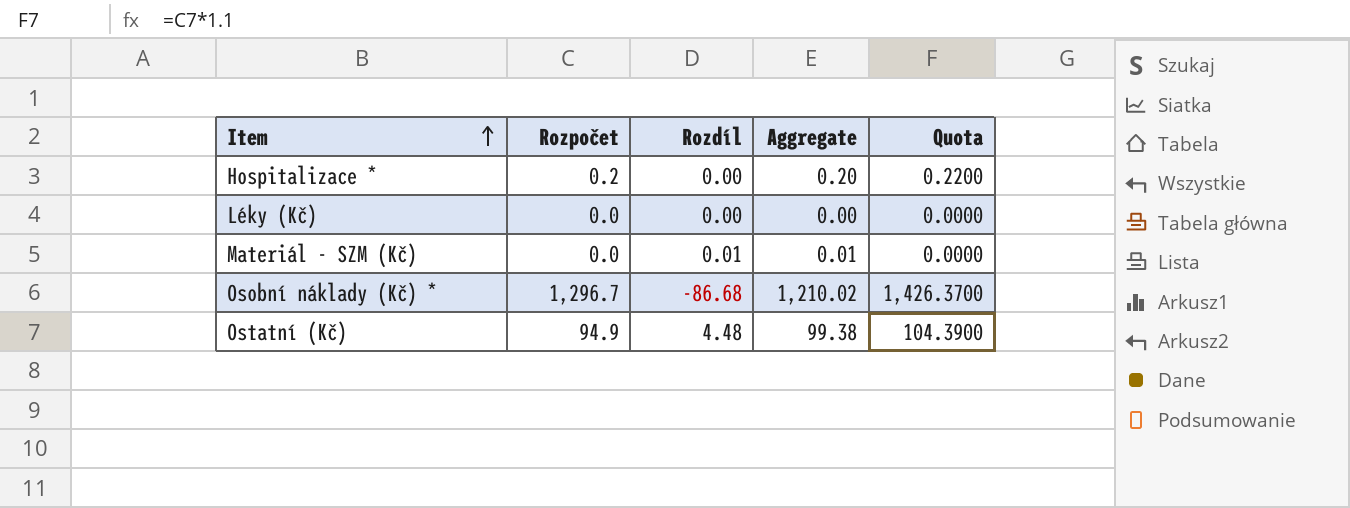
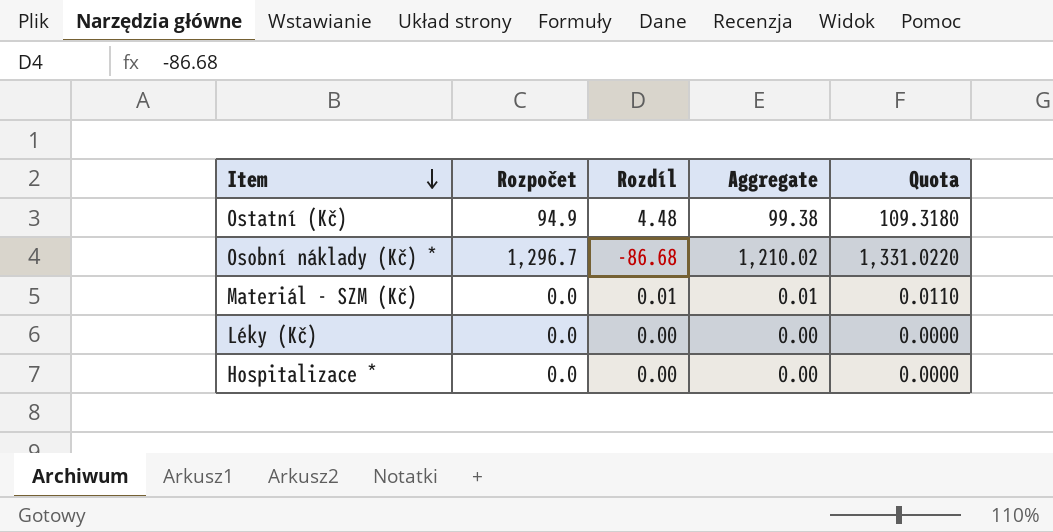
row order: Item ascending -> Item descending
column Quota | formula: [Rozpočet] * 1.1 -> [Aggregate] * 1.1
Hospitalizace * | Rozpočet: 0.2 -> 0.0
Hospitalizace * | Aggregate: 0.20 -> 0.00

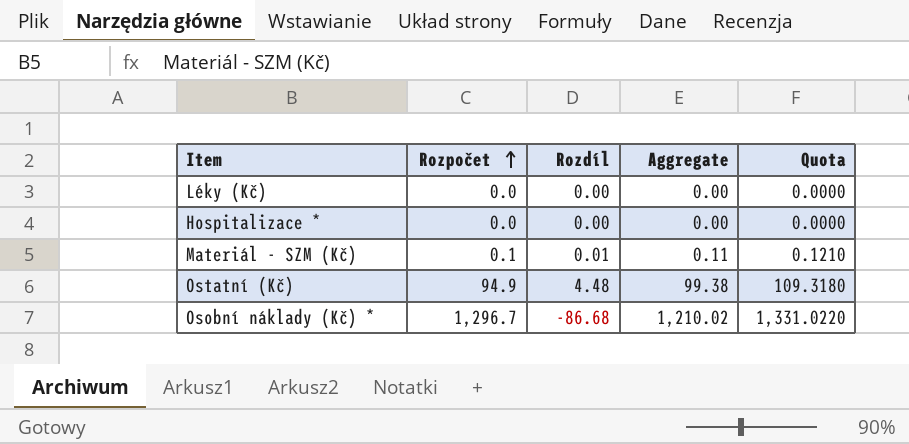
row order: Item descending -> Rozpočet ascending
Materiál - SZM (Kč) | Rozpočet: 0.0 -> 0.1
Materiál - SZM (Kč) | Aggregate: 0.01 -> 0.11
Materiál - SZM (Kč) | Quota: 0.0110 -> 0.1210

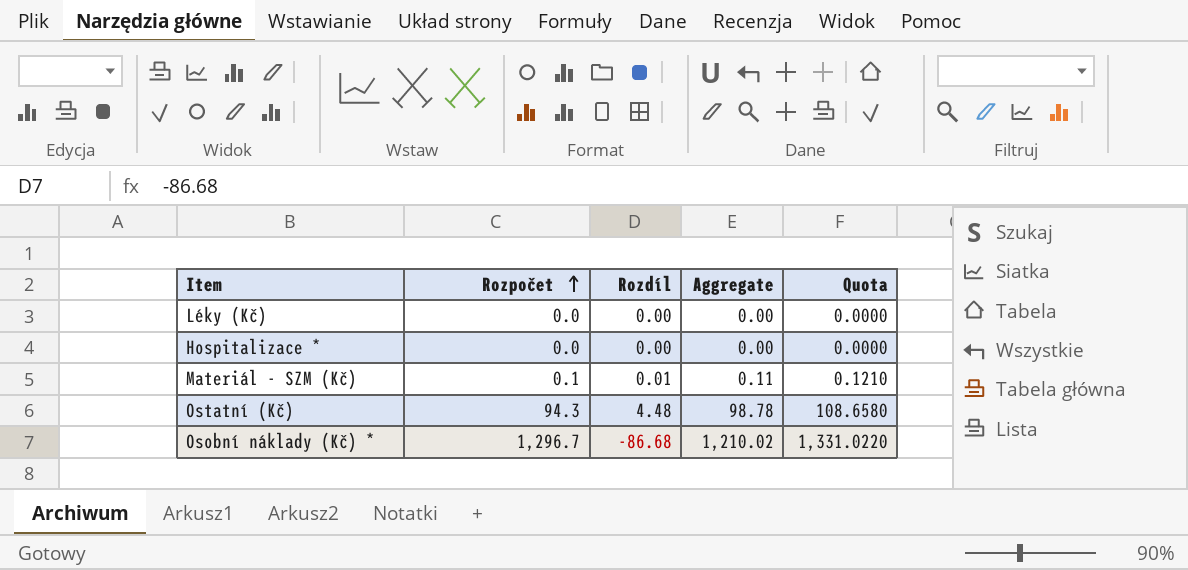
Ostatní (Kč) | Rozpočet: 94.9 -> 94.3
Ostatní (Kč) | Aggregate: 99.38 -> 98.78
Ostatní (Kč) | Quota: 109.3180 -> 108.6580

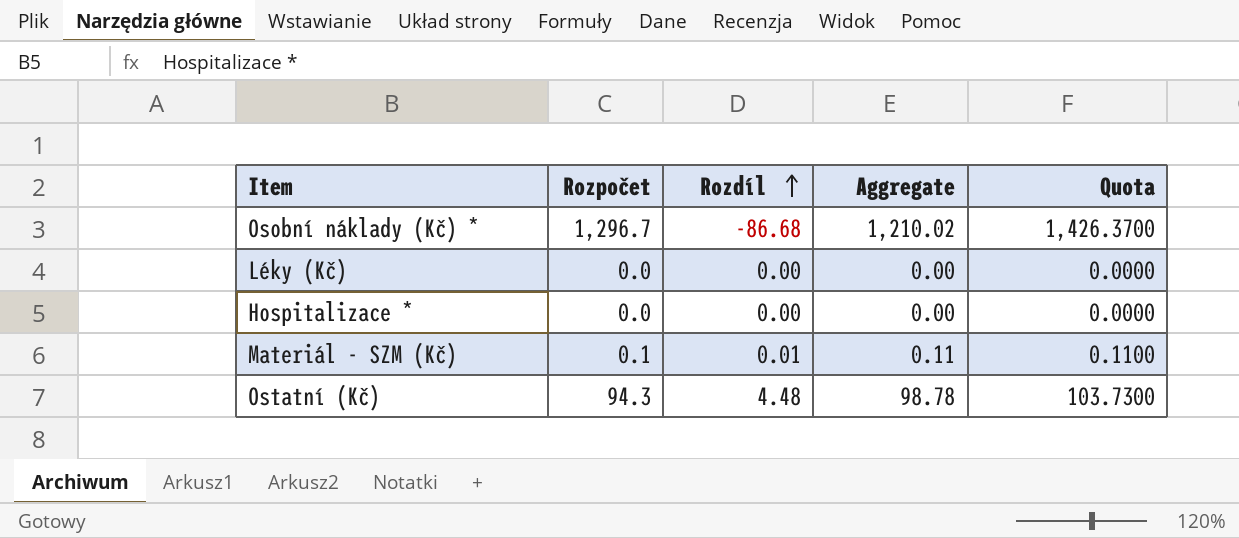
row order: Rozpočet ascending -> Rozdíl ascending
column Quota | formula: [Aggregate] * 1.1 -> [Rozpočet] * 1.1

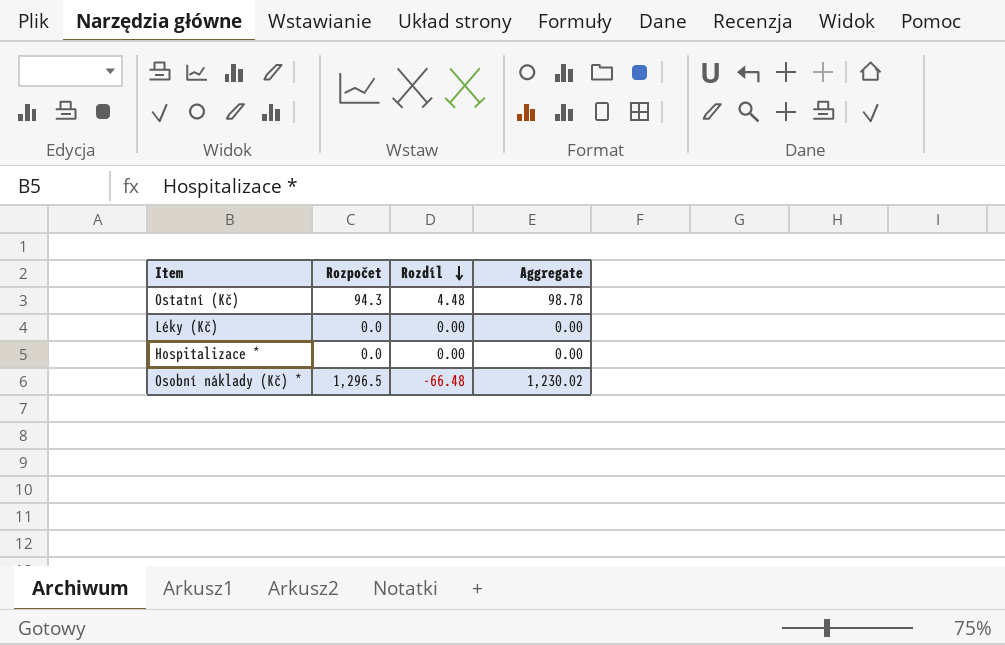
row order: Rozdíl ascending -> Rozdíl descending
column Quota | formula: [Rozpočet] * 1.1 -> none
row Materiál - SZM (Kč): 0.1 | 0.01 | 0.11 | 0.1100 -> none
Osobní náklady (Kč) * | Rozpočet: 1,296.7 -> 1,296.5
Osobní náklady (Kč) * | Rozdíl: -86.68 -> -66.48
Osobní náklady (Kč) * | Aggregate: 1,210.02 -> 1,230.02

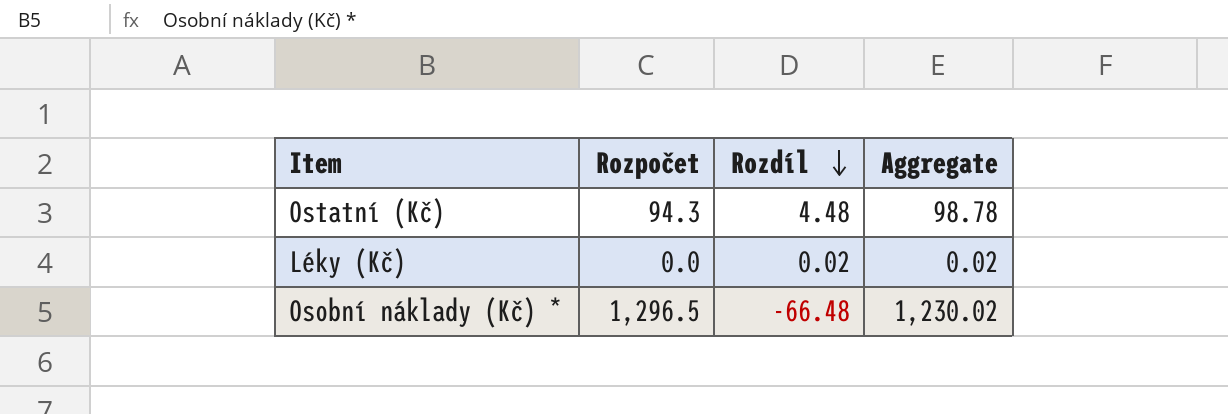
row Hospitalizace *: 0.0 | 0.00 | 0.00 -> none
Léky (Kč) | Rozdíl: 0.00 -> 0.02
Léky (Kč) | Aggregate: 0.00 -> 0.02

